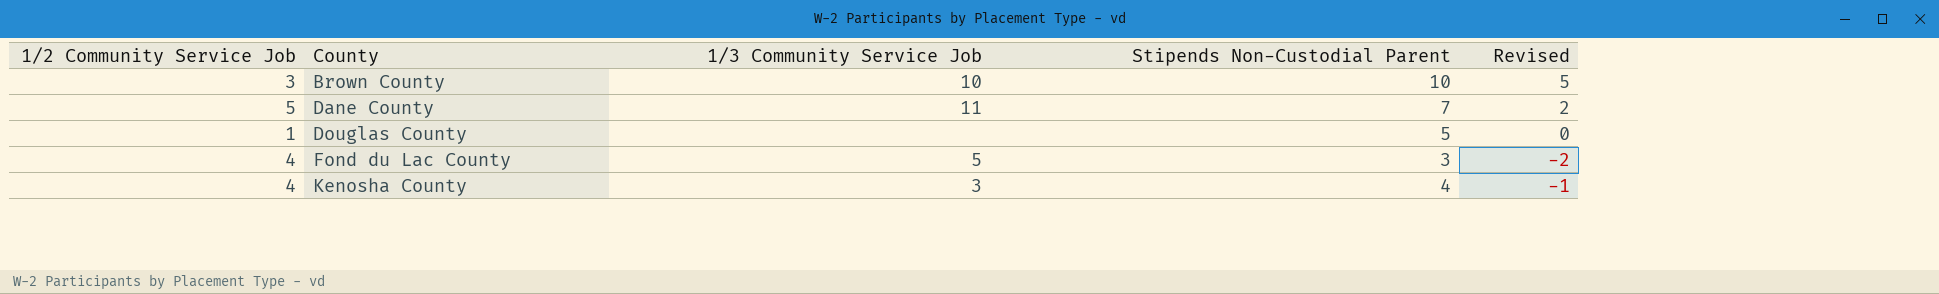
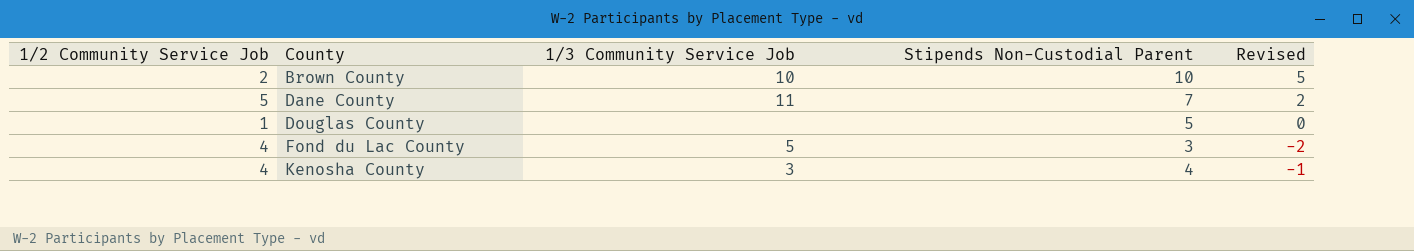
Brown County | 1/2 Community Service Job: 3 -> 2

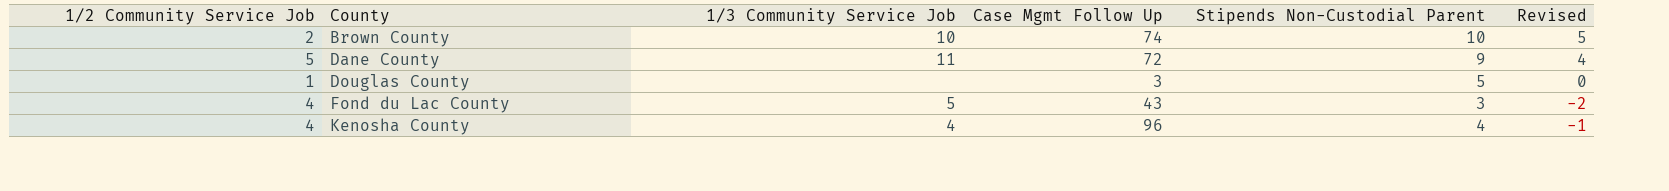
column Case Mgmt Follow Up | position: none -> 4
Dane County | Stipends Non-Custodial Parent: 7 -> 9
Dane County | Revised: 2 -> 4
Kenosha County | 1/3 Community Service Job: 3 -> 4

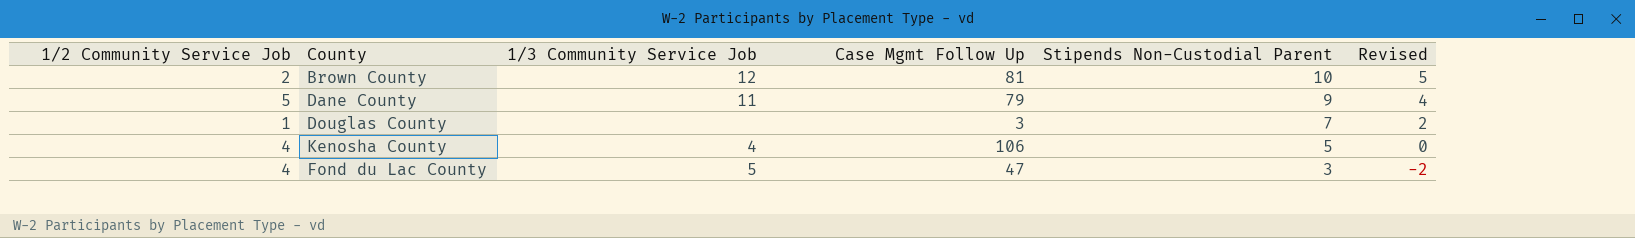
row order: County ascending -> Stipends Non-Custodial Parent descending
Brown County | 1/3 Community Service Job: 10 -> 12
Brown County | Case Mgmt Follow Up: 74 -> 81
Dane County | Case Mgmt Follow Up: 72 -> 79
Douglas County | Stipends Non-Custodial Parent: 5 -> 7
Douglas County | Revised: 0 -> 2
Kenosha County | Case Mgmt Follow Up: 96 -> 106
Kenosha County | Stipends Non-Custodial Parent: 4 -> 5
Kenosha County | Revised: -1 -> 0
Fond du Lac County | Case Mgmt Follow Up: 43 -> 47

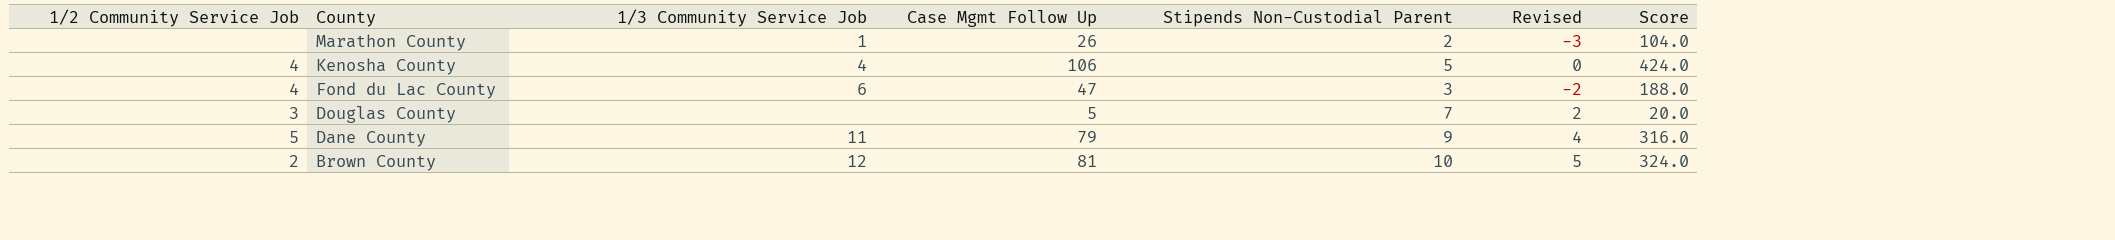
row order: Stipends Non-Custodial Parent descending -> County descending
column Score | formula: none -> [Case Mgmt Follow Up] * 4
row Marathon County: none -> none | 1 | 26 | 2 | -3 | 104.0
Fond du Lac County | 1/3 Community Service Job: 5 -> 6
Douglas County | 1/2 Community Service Job: 1 -> 3
Douglas County | Case Mgmt Follow Up: 3 -> 5

